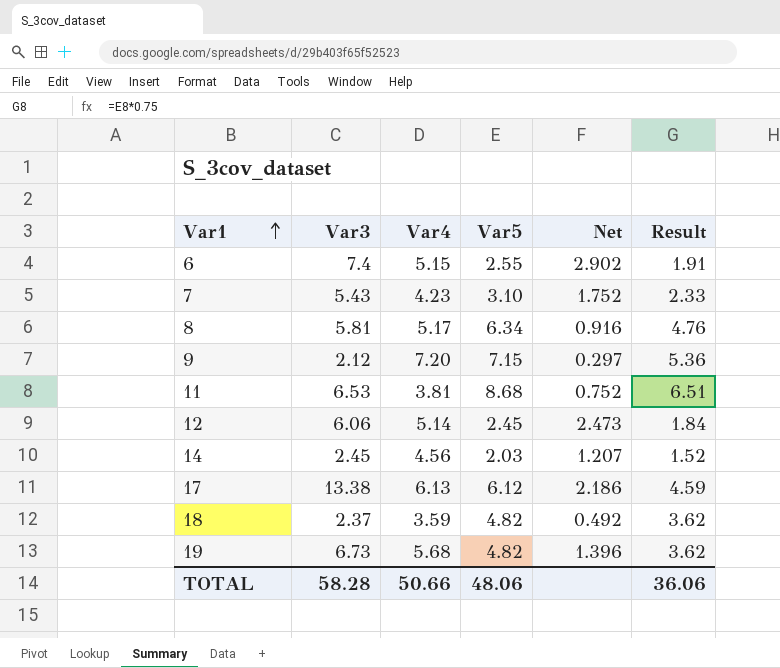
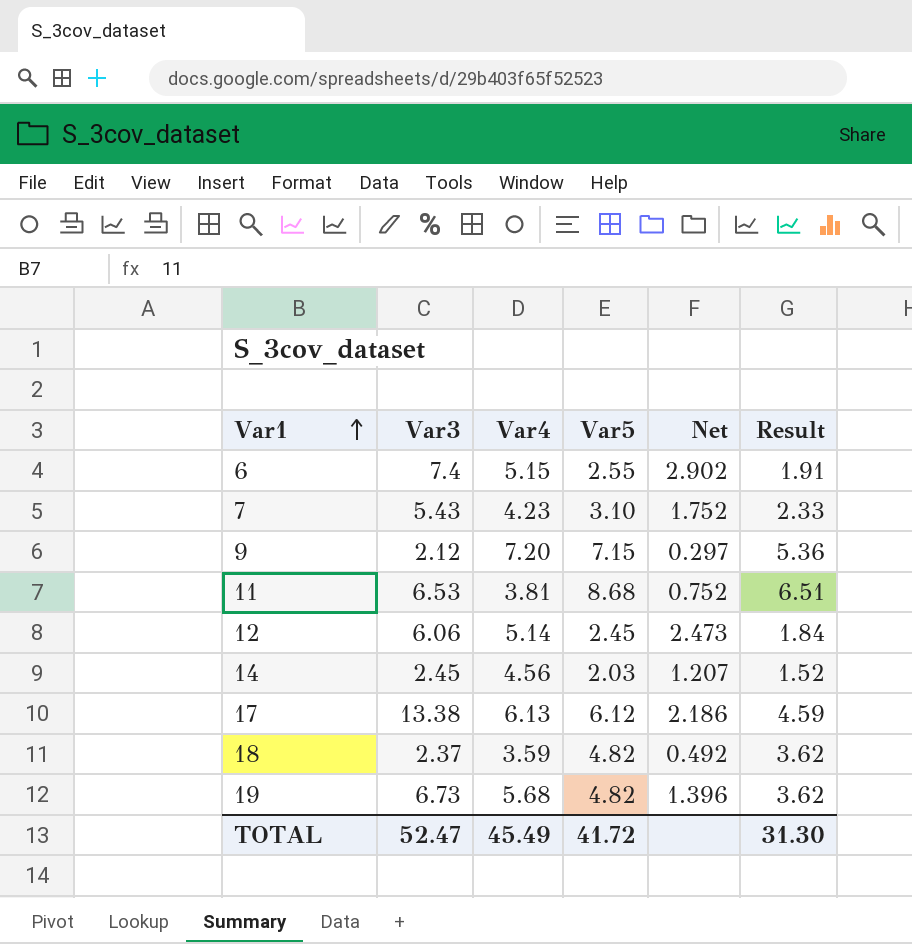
row 8: 5.81 | 5.17 | 6.34 | 0.916 | 4.76 -> none
TOTAL | Var3: 58.28 -> 52.47
TOTAL | Var4: 50.66 -> 45.49
TOTAL | Var5: 48.06 -> 41.72
TOTAL | Result: 36.06 -> 31.30

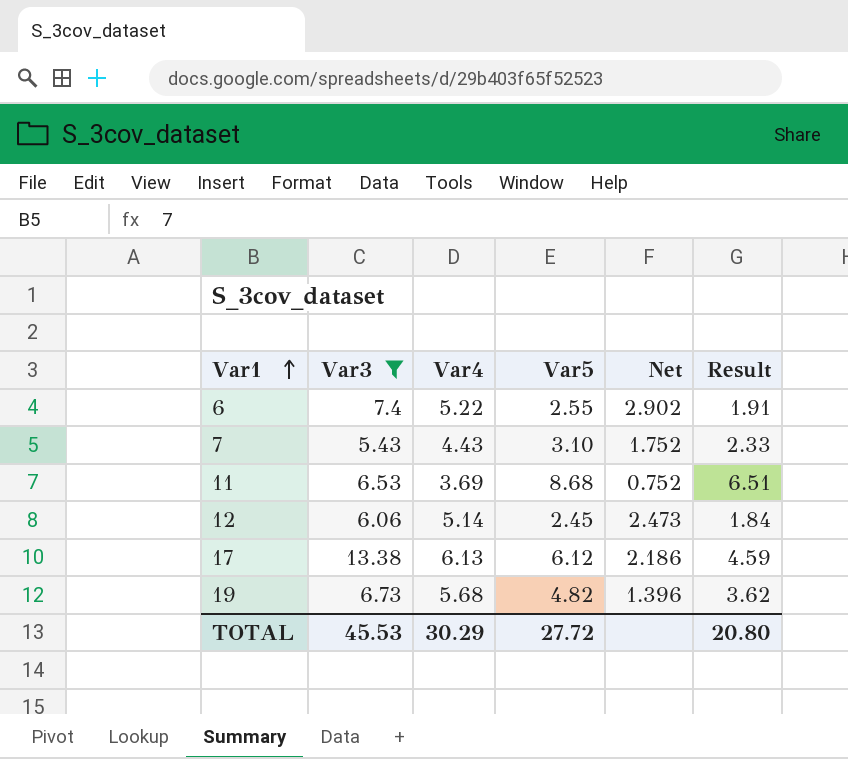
filter: none -> Var3 >= 5.43
6 | Var4: 5.15 -> 5.22
7 | Var4: 4.23 -> 4.43
11 | Var4: 3.81 -> 3.69
TOTAL | Var3: 52.47 -> 45.53
TOTAL | Var4: 45.49 -> 30.29
TOTAL | Var5: 41.72 -> 27.72
TOTAL | Result: 31.30 -> 20.80

